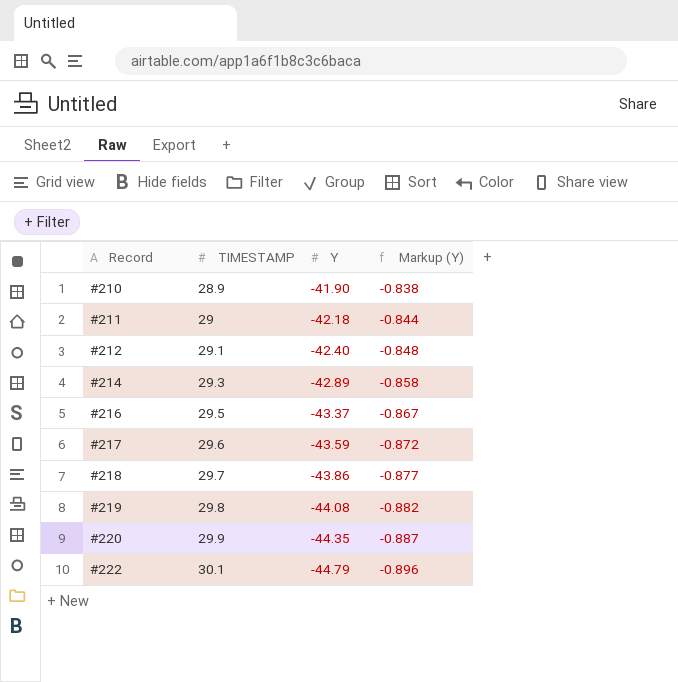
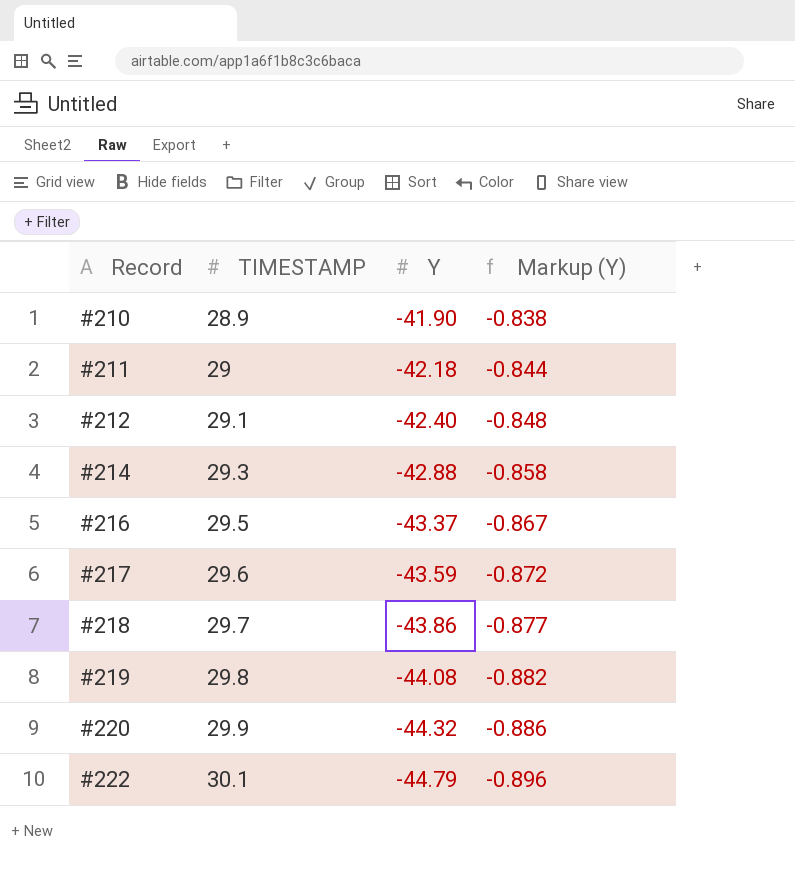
#214 | Y: -42.89 -> -42.88
#220 | Y: -44.35 -> -44.32
#220 | Markup (Y): -0.887 -> -0.886

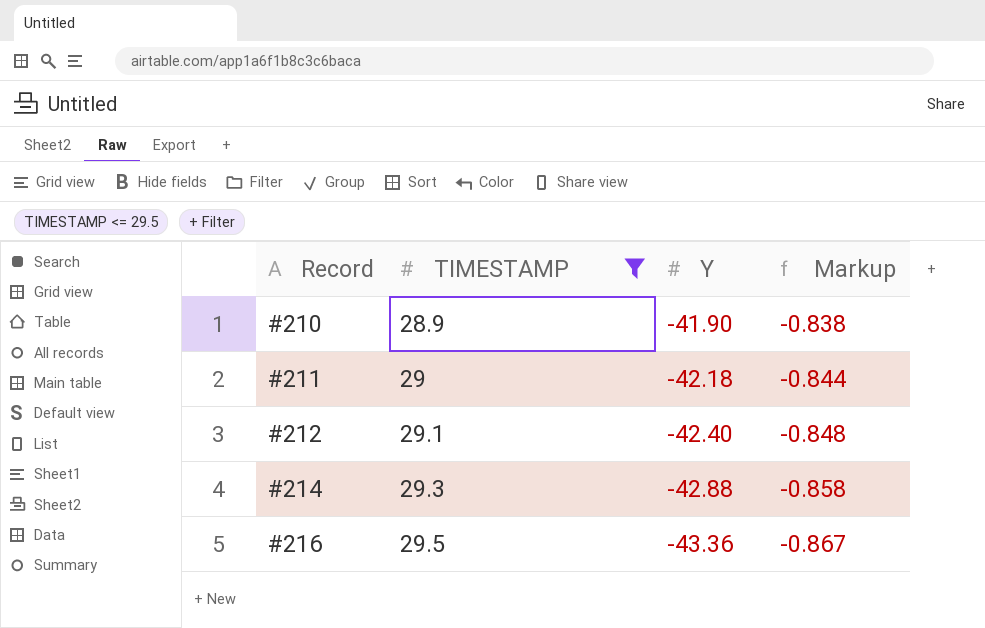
filter: none -> TIMESTAMP <= 29.5
column name: Markup (Y) -> Markup
#216 | Y: -43.37 -> -43.36

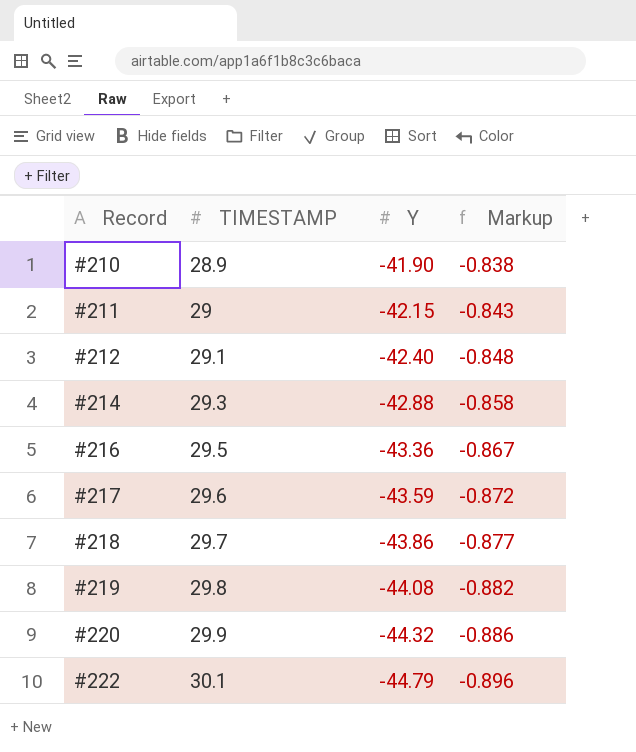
filter: TIMESTAMP <= 29.5 -> none
#211 | Y: -42.18 -> -42.15
#211 | Markup: -0.844 -> -0.843

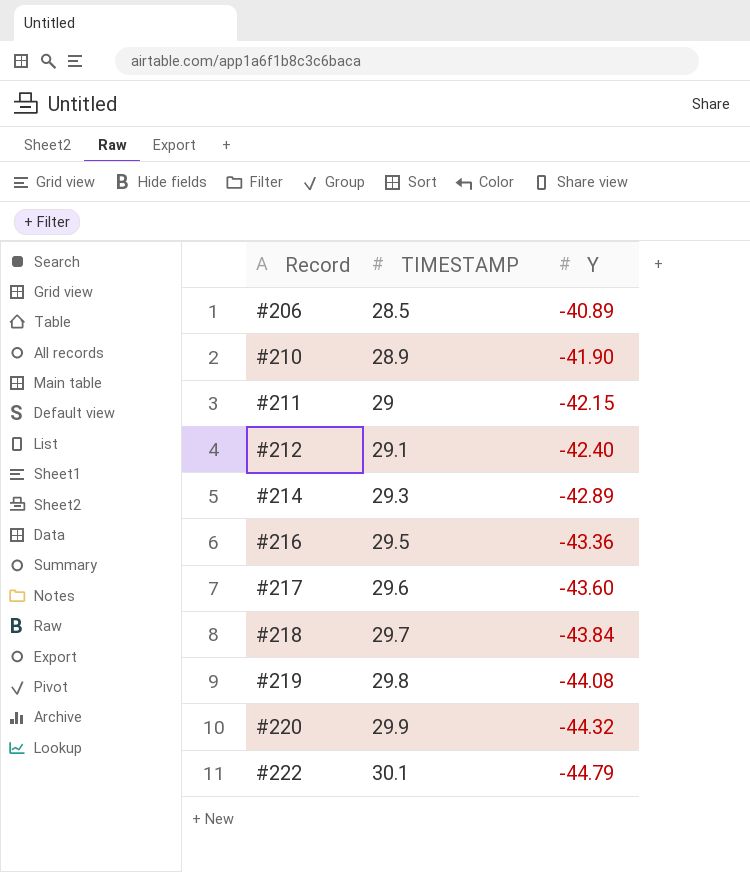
column Markup | formula: [Y] * 0.02 -> none
row #206: none -> 28.5 | -40.89
#214 | Y: -42.88 -> -42.89
#217 | Y: -43.59 -> -43.60
#218 | Y: -43.86 -> -43.84

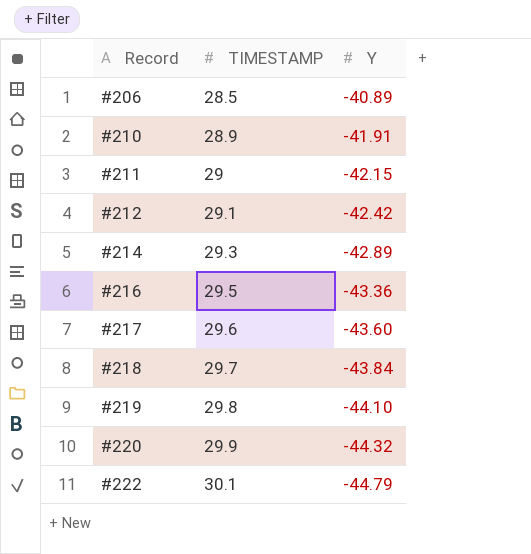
#210 | Y: -41.90 -> -41.91
#212 | Y: -42.40 -> -42.42
#219 | Y: -44.08 -> -44.10

